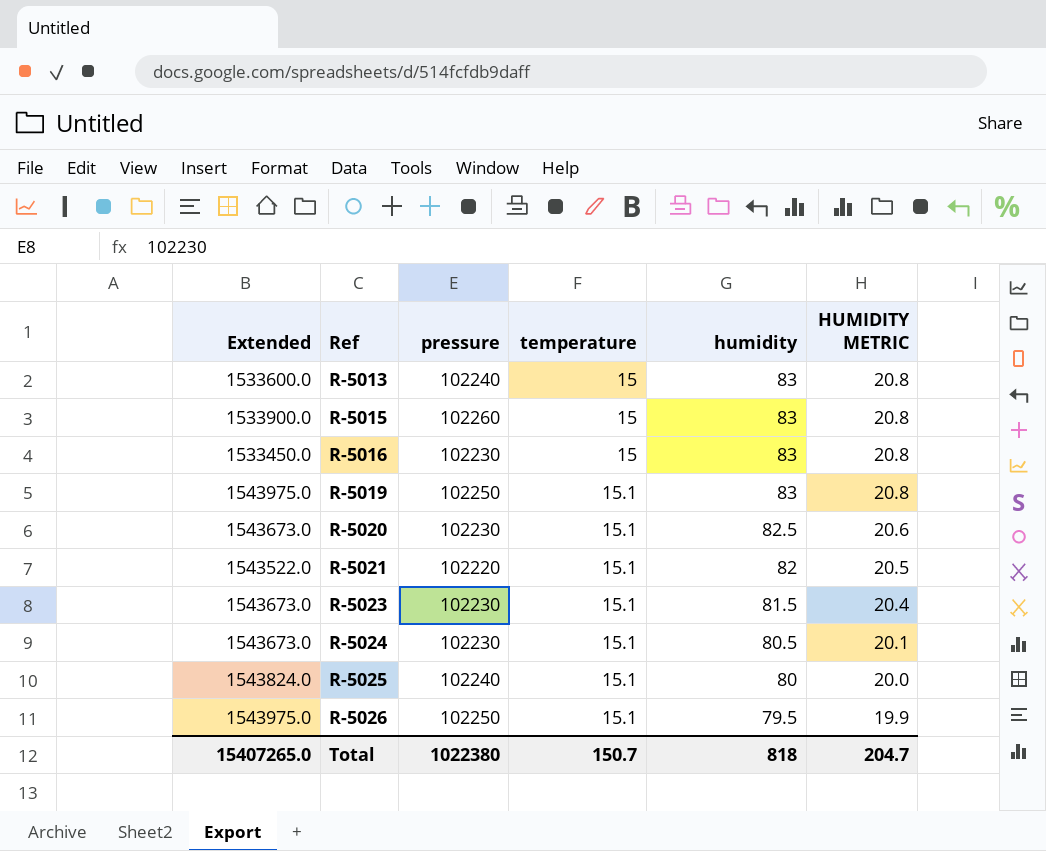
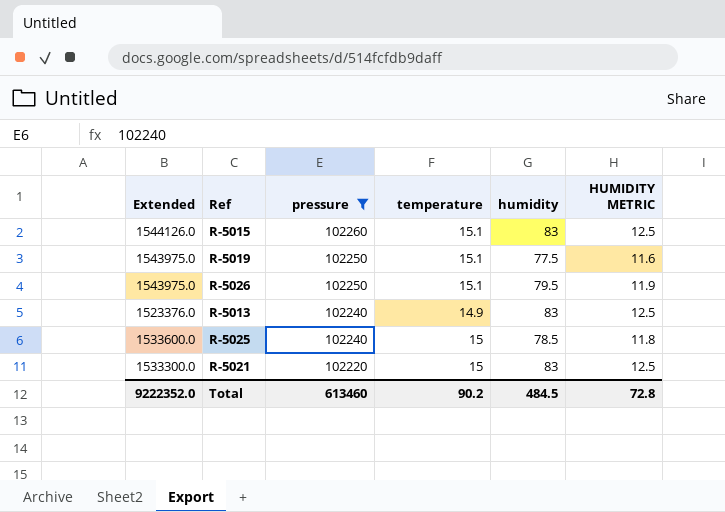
filter: none -> pressure != 102230
row order: Ref ascending -> pressure descending
column HUMIDITY METRIC | formula: [humidity] * 0.25 -> [humidity] * 0.15
R-5015 | Extended: 1533900.0 -> 1544126.0
R-5015 | temperature: 15 -> 15.1
R-5019 | humidity: 83 -> 77.5
R-5013 | Extended: 1533600.0 -> 1523376.0
R-5013 | temperature: 15 -> 14.9
R-5025 | Extended: 1543824.0 -> 1533600.0
R-5025 | temperature: 15.1 -> 15
R-5025 | humidity: 80 -> 78.5
R-5021 | Extended: 1543522.0 -> 1533300.0
R-5021 | temperature: 15.1 -> 15
R-5021 | humidity: 82 -> 83
Total | Extended: 15407265.0 -> 9222352.0
Total | pressure: 1022380 -> 613460
Total | temperature: 150.7 -> 90.2
Total | humidity: 818 -> 484.5
Total | HUMIDITY METRIC: 204.7 -> 72.8

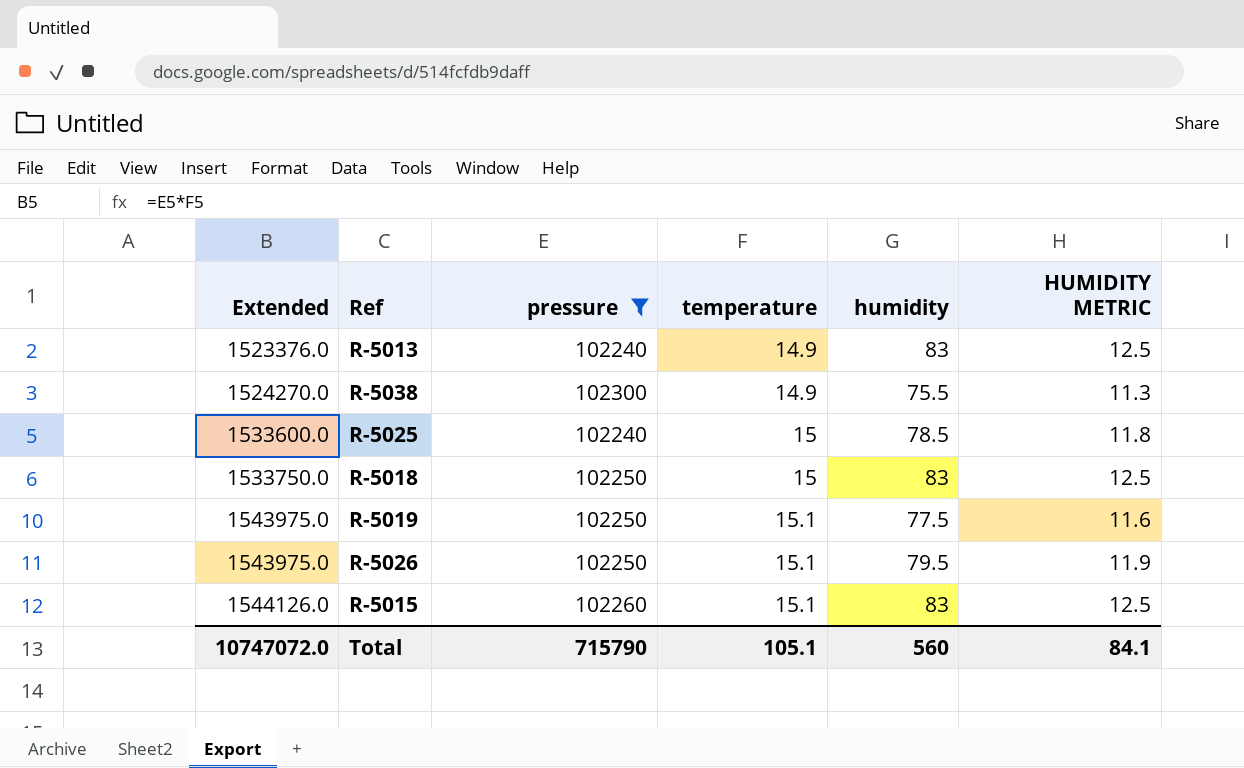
row order: pressure descending -> Extended ascending
row R-5021: 1533300.0 | 102220 | 15 | 83 | 12.5 -> none
row R-5038: none -> 1524270.0 | 102300 | 14.9 | 75.5 | 11.3
row R-5018: none -> 1533750.0 | 102250 | 15 | 83 | 12.5
Total | Extended: 9222352.0 -> 10747072.0
Total | pressure: 613460 -> 715790
Total | temperature: 90.2 -> 105.1
Total | humidity: 484.5 -> 560
Total | HUMIDITY METRIC: 72.8 -> 84.1

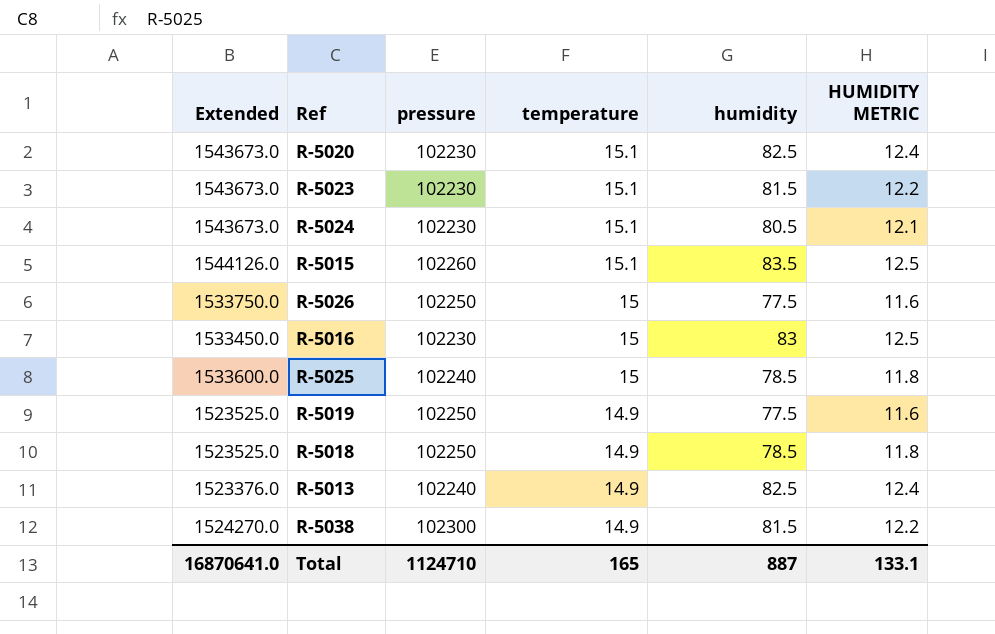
filter: pressure != 102230 -> none
row order: Extended ascending -> temperature descending
R-5015 | humidity: 83 -> 83.5
R-5026 | Extended: 1543975.0 -> 1533750.0
R-5026 | temperature: 15.1 -> 15
R-5026 | humidity: 79.5 -> 77.5
R-5026 | HUMIDITY METRIC: 11.9 -> 11.6
R-5019 | Extended: 1543975.0 -> 1523525.0
R-5019 | temperature: 15.1 -> 14.9
R-5018 | Extended: 1533750.0 -> 1523525.0
R-5018 | temperature: 15 -> 14.9
R-5018 | humidity: 83 -> 78.5
R-5018 | HUMIDITY METRIC: 12.5 -> 11.8
R-5013 | humidity: 83 -> 82.5
R-5013 | HUMIDITY METRIC: 12.5 -> 12.4
R-5038 | humidity: 75.5 -> 81.5
R-5038 | HUMIDITY METRIC: 11.3 -> 12.2
Total | Extended: 10747072.0 -> 16870641.0
Total | pressure: 715790 -> 1124710
Total | temperature: 105.1 -> 165
Total | humidity: 560 -> 887
Total | HUMIDITY METRIC: 84.1 -> 133.1

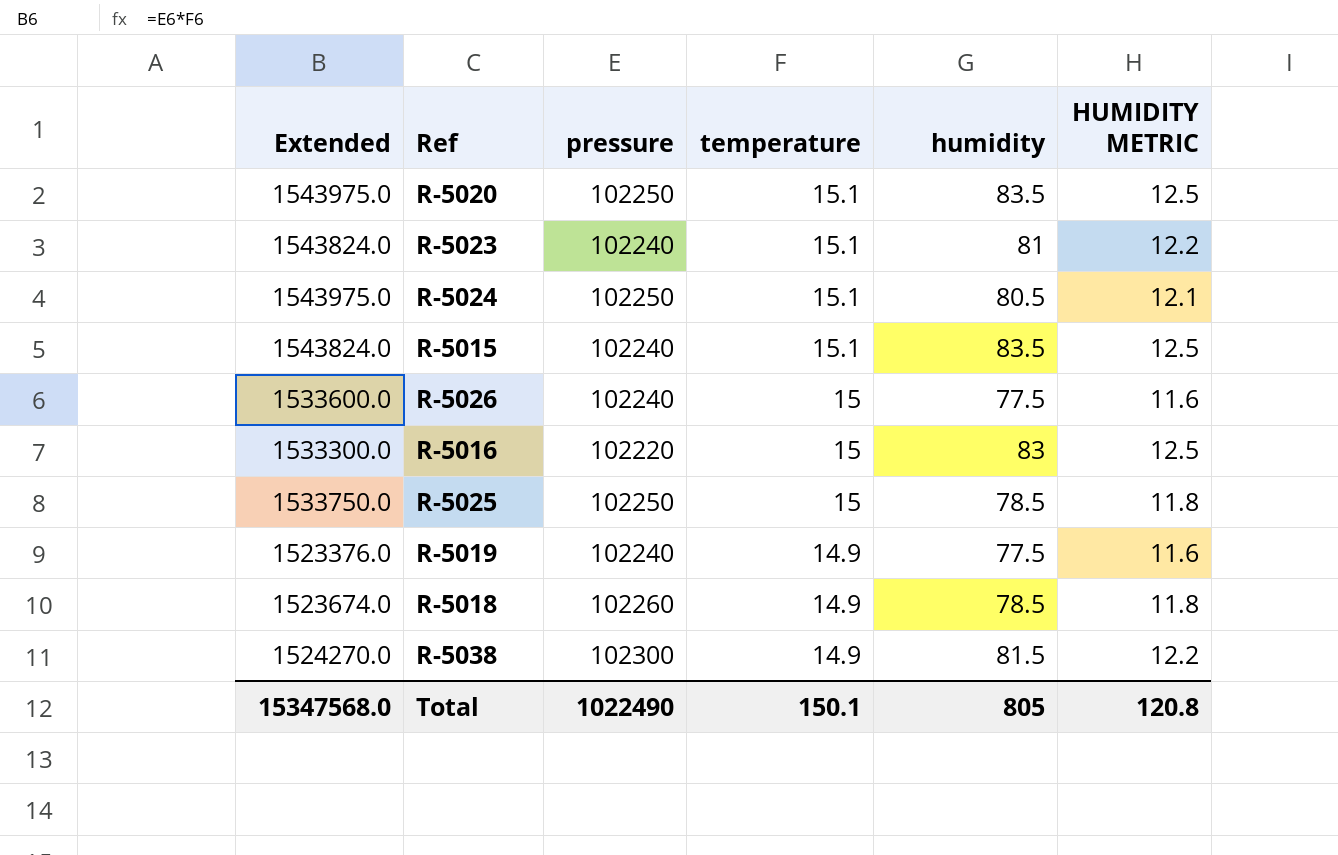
row R-5013: 1523376.0 | 102240 | 14.9 | 82.5 | 12.4 -> none
R-5020 | Extended: 1543673.0 -> 1543975.0
R-5020 | pressure: 102230 -> 102250
R-5020 | humidity: 82.5 -> 83.5
R-5020 | HUMIDITY METRIC: 12.4 -> 12.5
R-5023 | Extended: 1543673.0 -> 1543824.0
R-5023 | pressure: 102230 -> 102240
R-5023 | humidity: 81.5 -> 81
R-5024 | Extended: 1543673.0 -> 1543975.0
R-5024 | pressure: 102230 -> 102250
R-5015 | Extended: 1544126.0 -> 1543824.0
R-5015 | pressure: 102260 -> 102240
R-5026 | Extended: 1533750.0 -> 1533600.0
R-5026 | pressure: 102250 -> 102240
R-5016 | Extended: 1533450.0 -> 1533300.0
R-5016 | pressure: 102230 -> 102220
R-5025 | Extended: 1533600.0 -> 1533750.0
R-5025 | pressure: 102240 -> 102250
R-5019 | Extended: 1523525.0 -> 1523376.0
R-5019 | pressure: 102250 -> 102240
R-5018 | Extended: 1523525.0 -> 1523674.0
R-5018 | pressure: 102250 -> 102260
Total | Extended: 16870641.0 -> 15347568.0
Total | pressure: 1124710 -> 1022490
Total | temperature: 165 -> 150.1
Total | humidity: 887 -> 805
Total | HUMIDITY METRIC: 133.1 -> 120.8

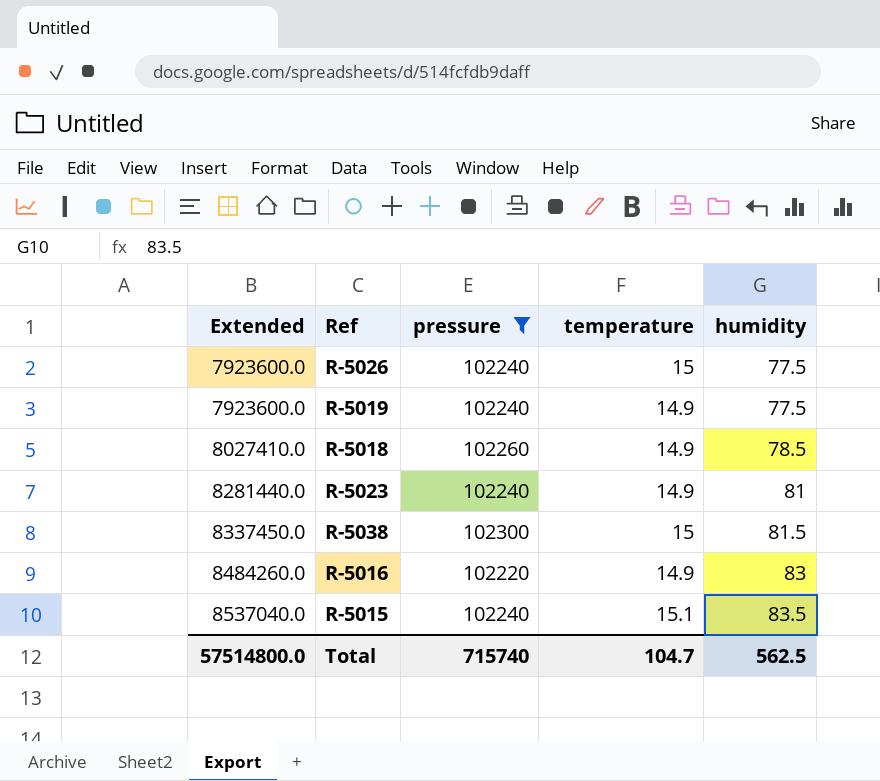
filter: none -> pressure != 102250
row order: temperature descending -> Extended ascending
column HUMIDITY METRIC | formula: [humidity] * 0.15 -> none
column Extended | formula: [pressure] * [temperature] -> [pressure] * [humidity]
R-5023 | temperature: 15.1 -> 14.9
R-5038 | temperature: 14.9 -> 15
R-5016 | temperature: 15 -> 14.9
Total | Extended: 15347568.0 -> 57514800.0
Total | pressure: 1022490 -> 715740
Total | temperature: 150.1 -> 104.7
Total | humidity: 805 -> 562.5

